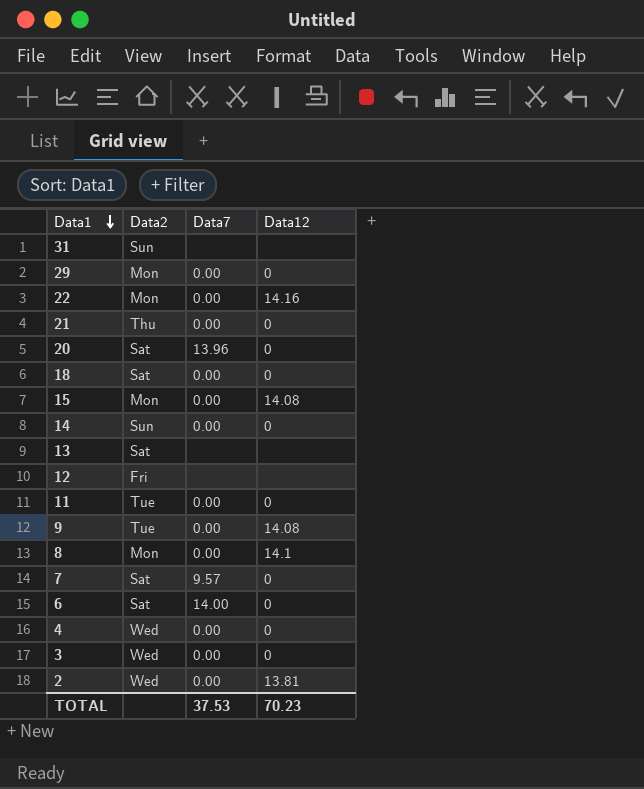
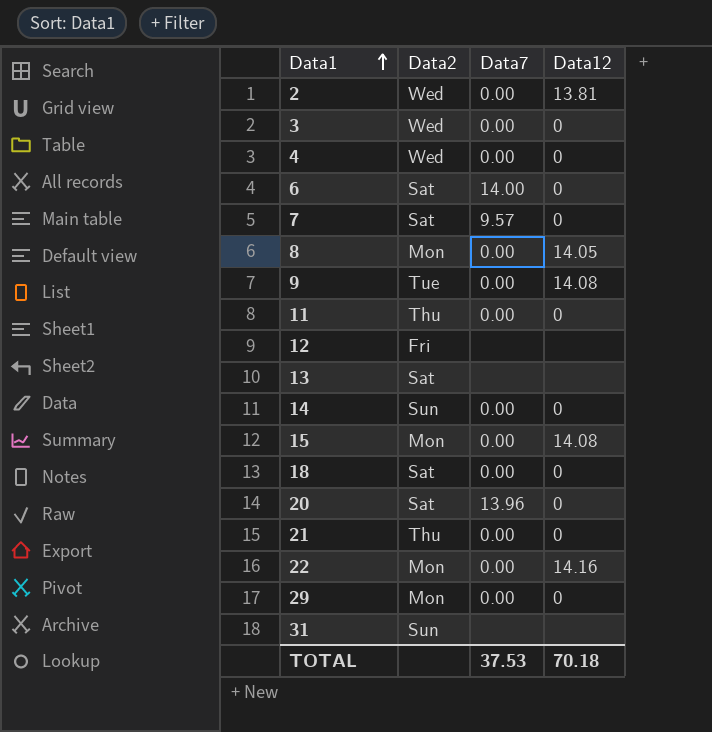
row order: Data1 descending -> Data1 ascending
8 | Data12: 14.1 -> 14.05
11 | Data2: Tue -> Thu
TOTAL | Data12: 70.23 -> 70.18

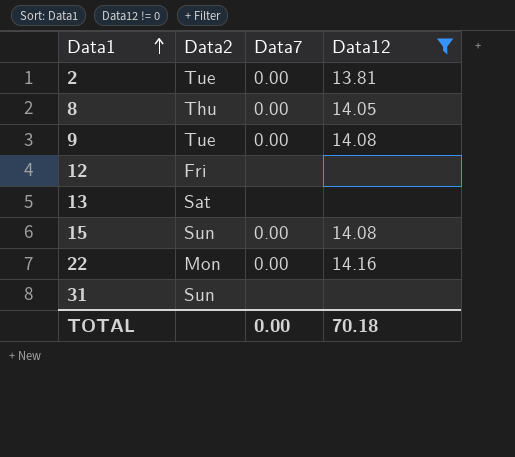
filter: none -> Data12 != 0
2 | Data2: Wed -> Tue
8 | Data2: Mon -> Thu
15 | Data2: Mon -> Sun
TOTAL | Data7: 37.53 -> 0.00

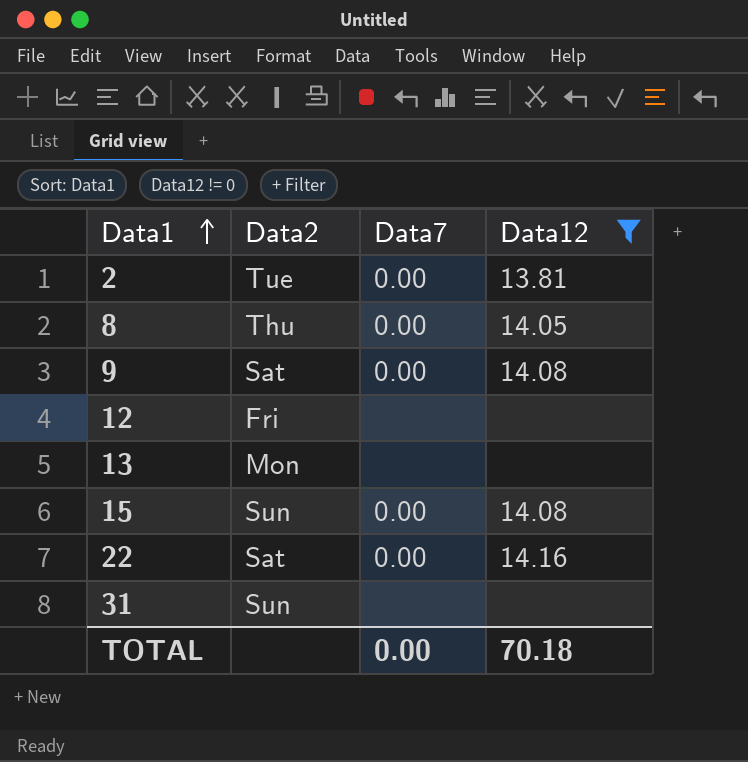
9 | Data2: Tue -> Sat
13 | Data2: Sat -> Mon
22 | Data2: Mon -> Sat

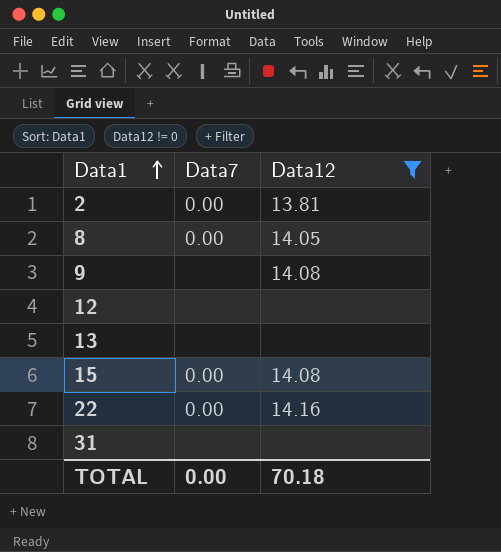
column Data2 | position: 2 -> none
9 | Data7: 0.00 -> none

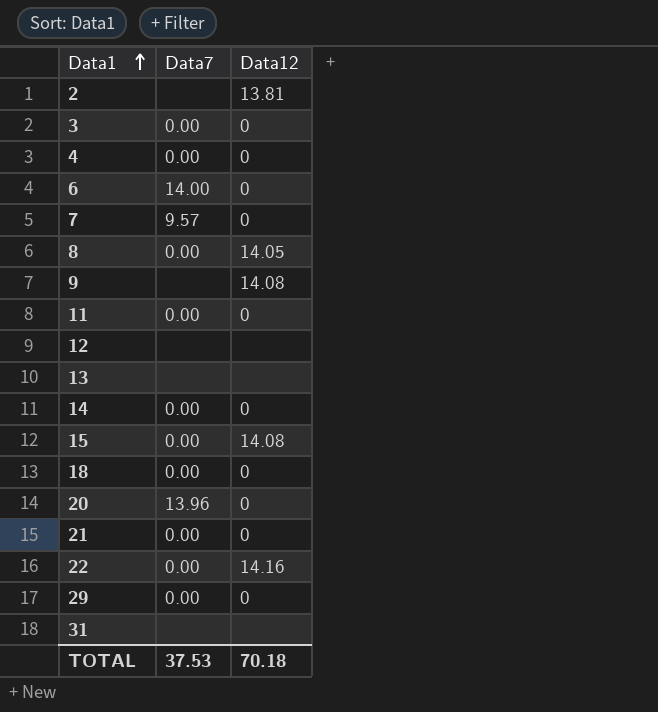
filter: Data12 != 0 -> none
2 | Data7: 0.00 -> none
TOTAL | Data7: 0.00 -> 37.53

